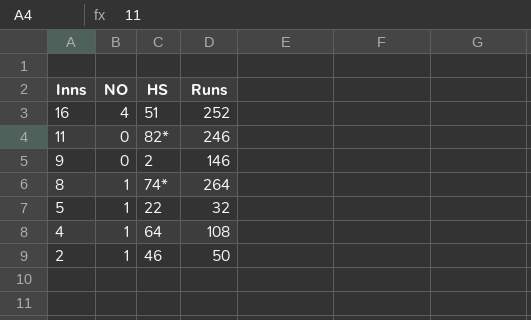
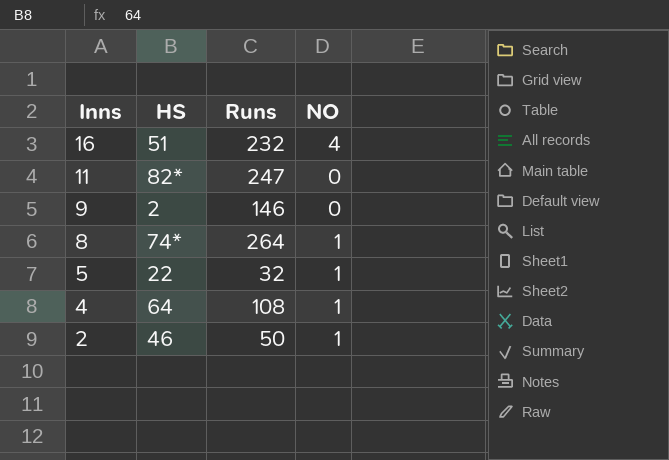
column NO | position: 2 -> 4
16 | Runs: 252 -> 232
11 | Runs: 246 -> 247

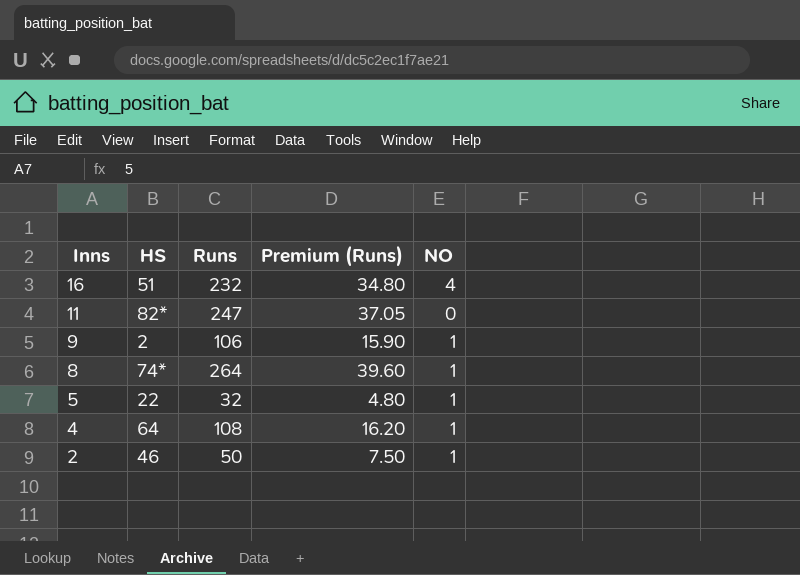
column Premium (Runs) | formula: none -> [Runs] * 0.15
9 | Runs: 146 -> 106
9 | NO: 0 -> 1

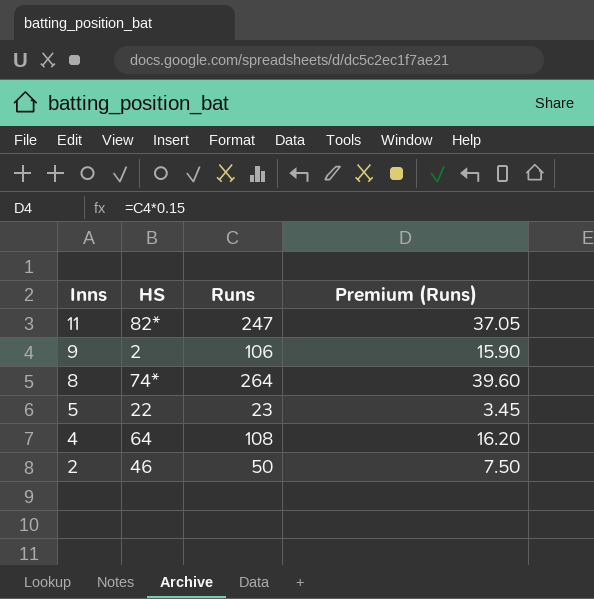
column NO | position: 5 -> none
row 16: 51 | 232 | 34.80 | 4 -> none
5 | Runs: 32 -> 23
5 | Premium (Runs): 4.80 -> 3.45

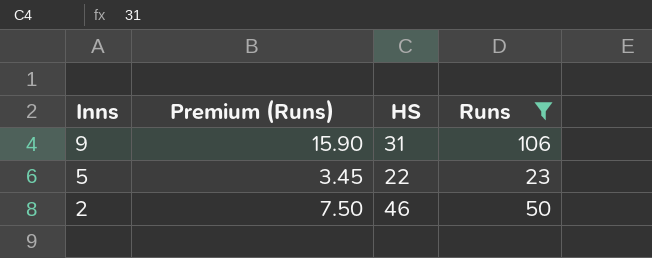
filter: none -> Runs <= 106
column Premium (Runs) | position: 4 -> 2
9 | HS: 2 -> 31

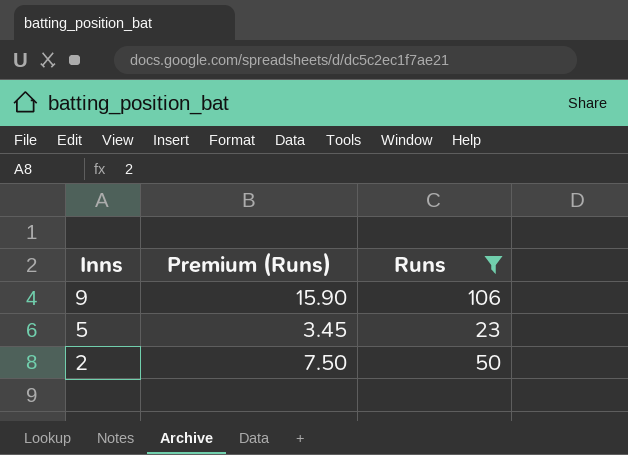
column HS | position: 3 -> none

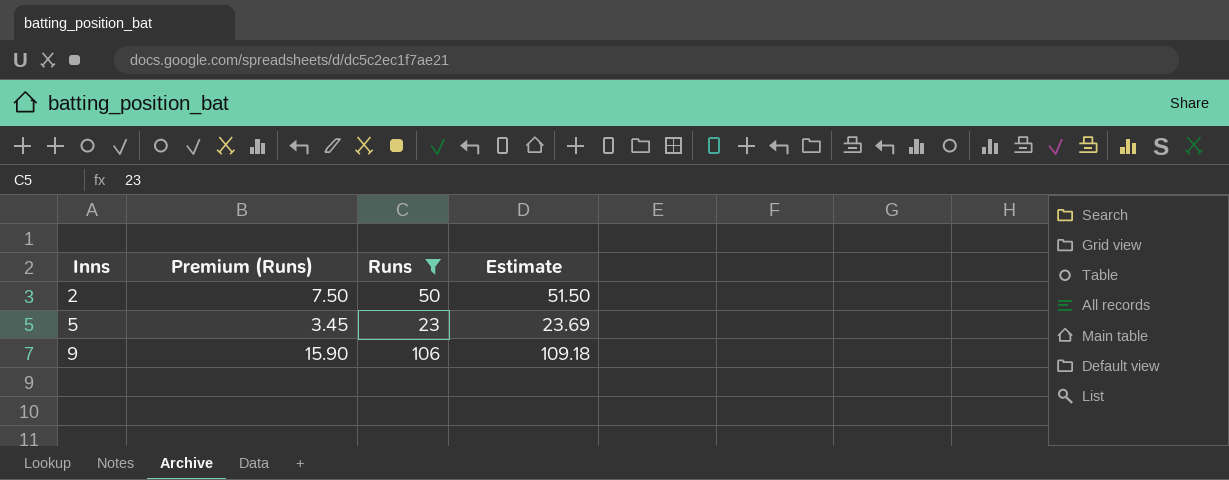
row order: Inns descending -> Inns ascending
column Estimate | formula: none -> [Runs] * 1.03

